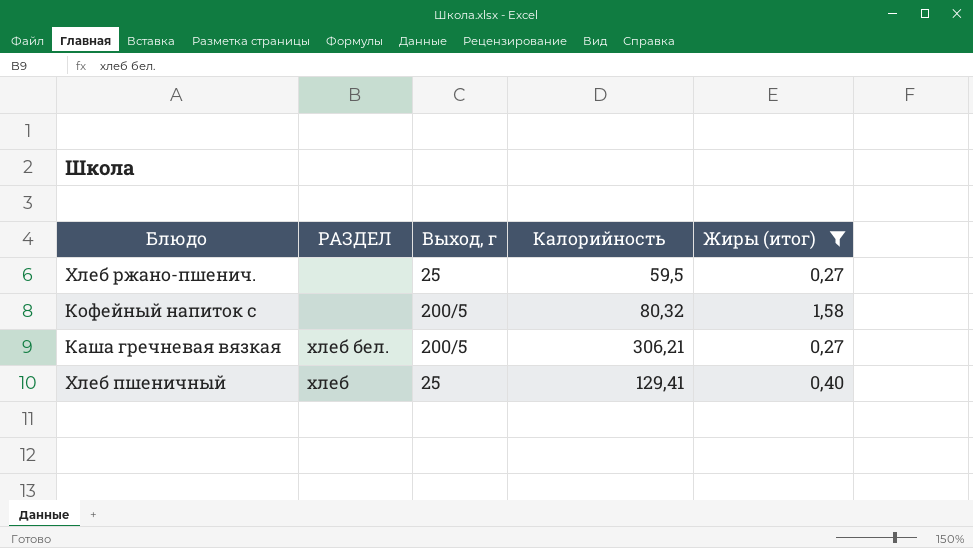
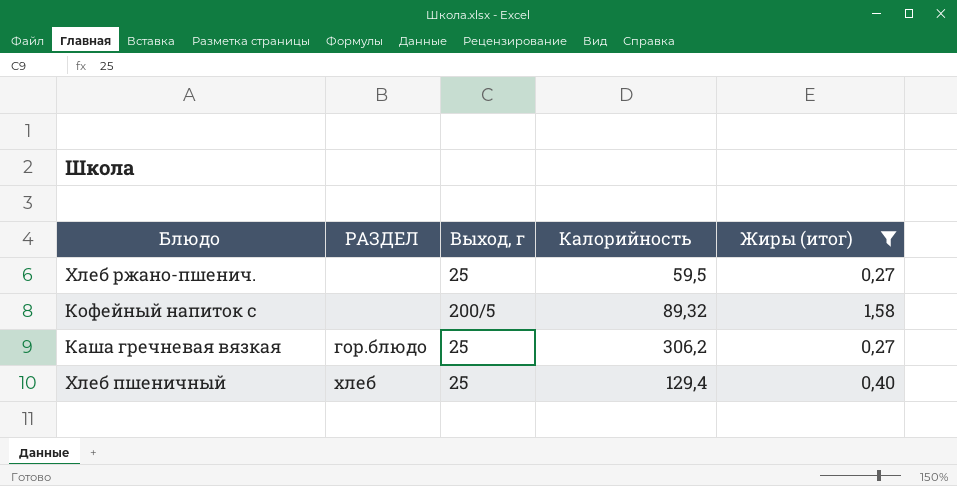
Кофейный напиток с | Калорийность: 80,32 -> 89,32
Каша гречневая вязкая | РАЗДЕЛ: хлеб бел. -> гор.блюдо
Каша гречневая вязкая | Выход, г: 200/5 -> 25
Каша гречневая вязкая | Калорийность: 306,21 -> 306,2
Хлеб пшеничный | Калорийность: 129,41 -> 129,4

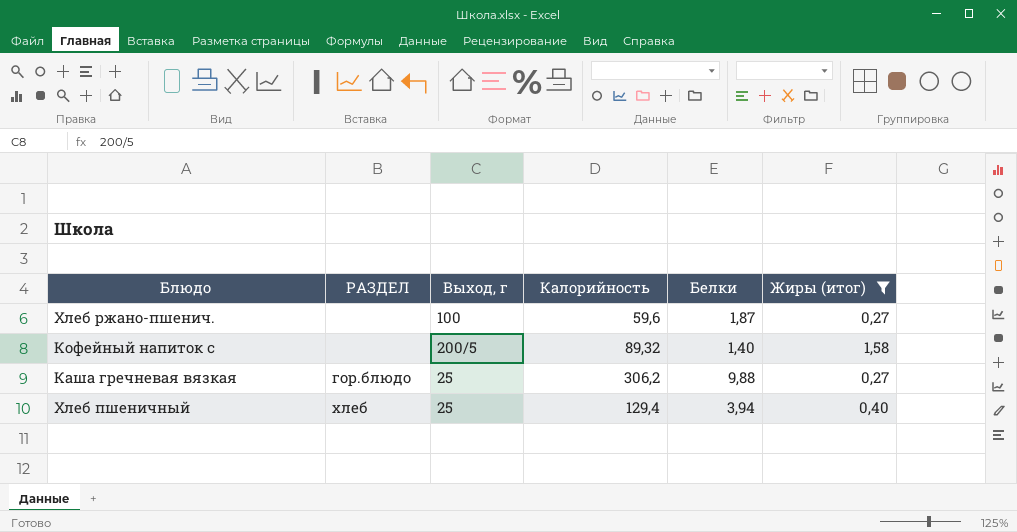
column Белки | position: none -> 5
Хлеб ржано-пшенич. | Выход, г: 25 -> 100
Хлеб ржано-пшенич. | Калорийность: 59,5 -> 59,6

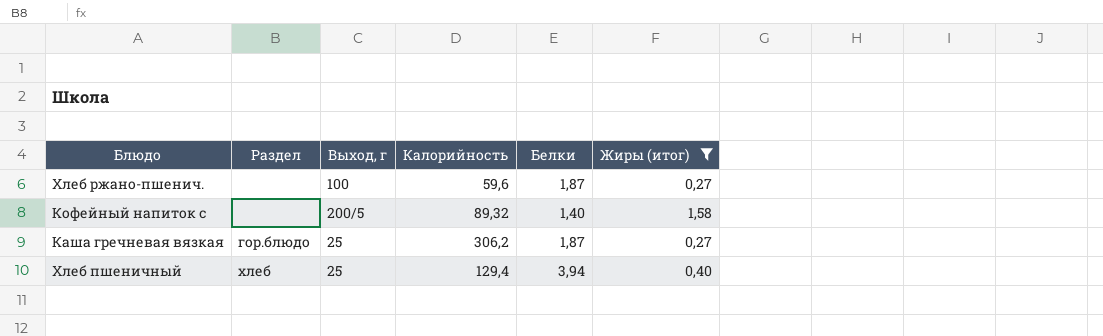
column name: РАЗДЕЛ -> Раздел
Каша гречневая вязкая | Белки: 9,88 -> 1,87

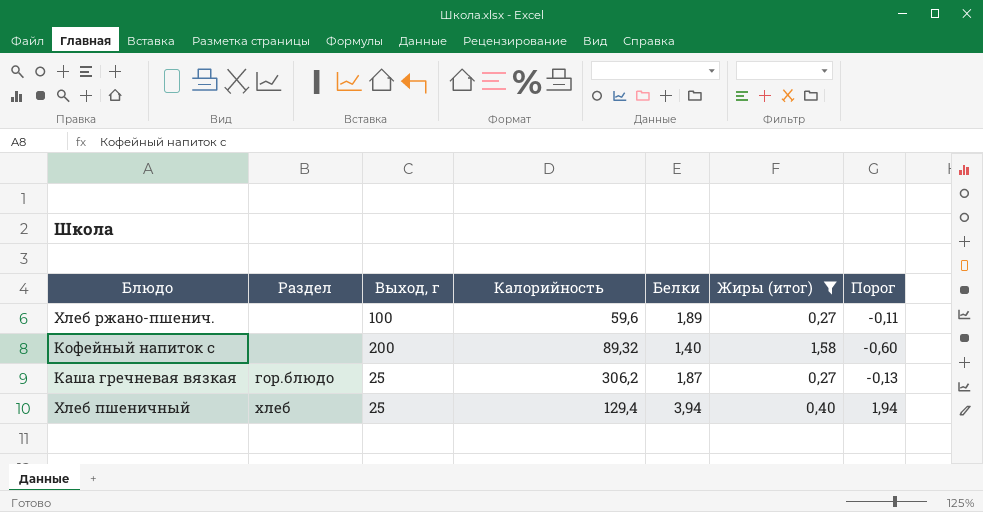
column Порог | formula: none -> [Белки] - 2
Хлеб ржано-пшенич. | Белки: 1,87 -> 1,89
Кофейный напиток с | Выход, г: 200/5 -> 200

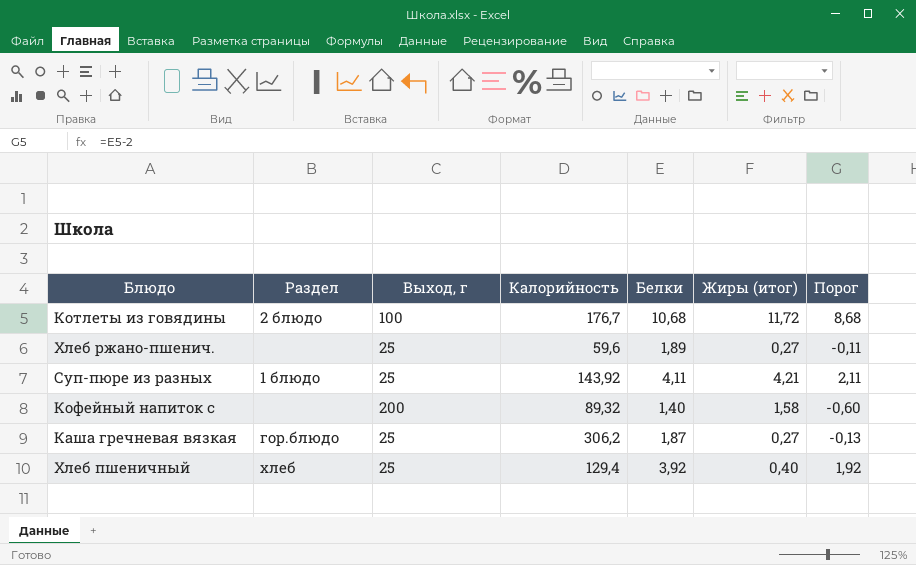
filter: Жиры (итог) <= 1,58 -> none
Хлеб ржано-пшенич. | Выход, г: 100 -> 25
Хлеб пшеничный | Белки: 3,94 -> 3,92
Хлеб пшеничный | Порог: 1,94 -> 1,92

